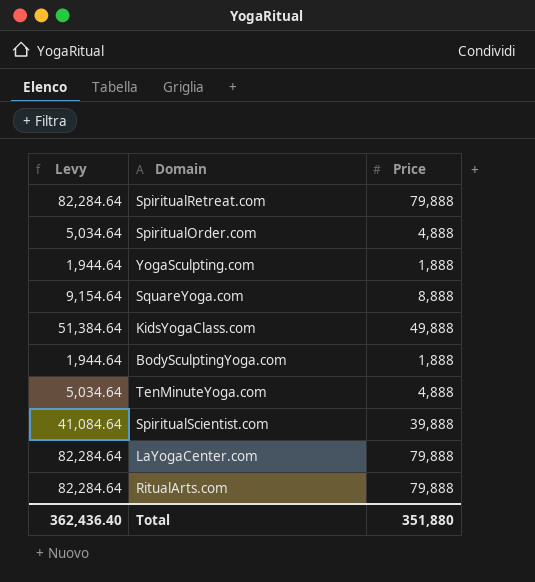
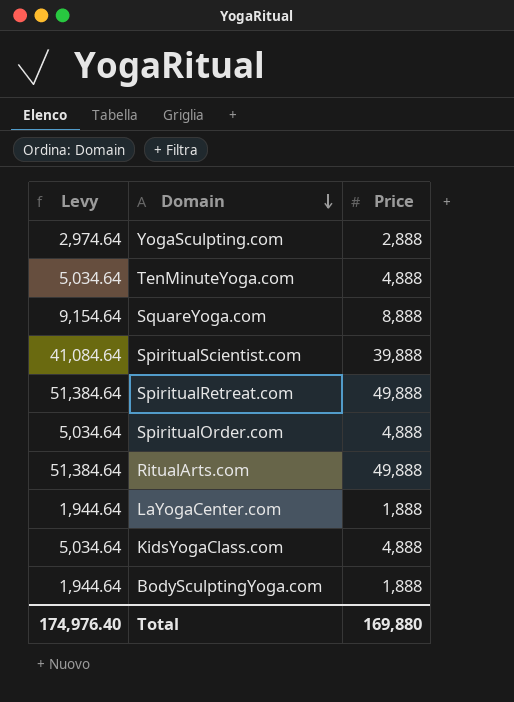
row order: none -> Domain descending
YogaSculpting.com | Levy: 1,944.64 -> 2,974.64
YogaSculpting.com | Price: 1,888 -> 2,888
SpiritualRetreat.com | Levy: 82,284.64 -> 51,384.64
SpiritualRetreat.com | Price: 79,888 -> 49,888
RitualArts.com | Levy: 82,284.64 -> 51,384.64
RitualArts.com | Price: 79,888 -> 49,888
LaYogaCenter.com | Levy: 82,284.64 -> 1,944.64
LaYogaCenter.com | Price: 79,888 -> 1,888
KidsYogaClass.com | Levy: 51,384.64 -> 5,034.64
KidsYogaClass.com | Price: 49,888 -> 4,888
Total | Levy: 362,436.40 -> 174,976.40
Total | Price: 351,880 -> 169,880

